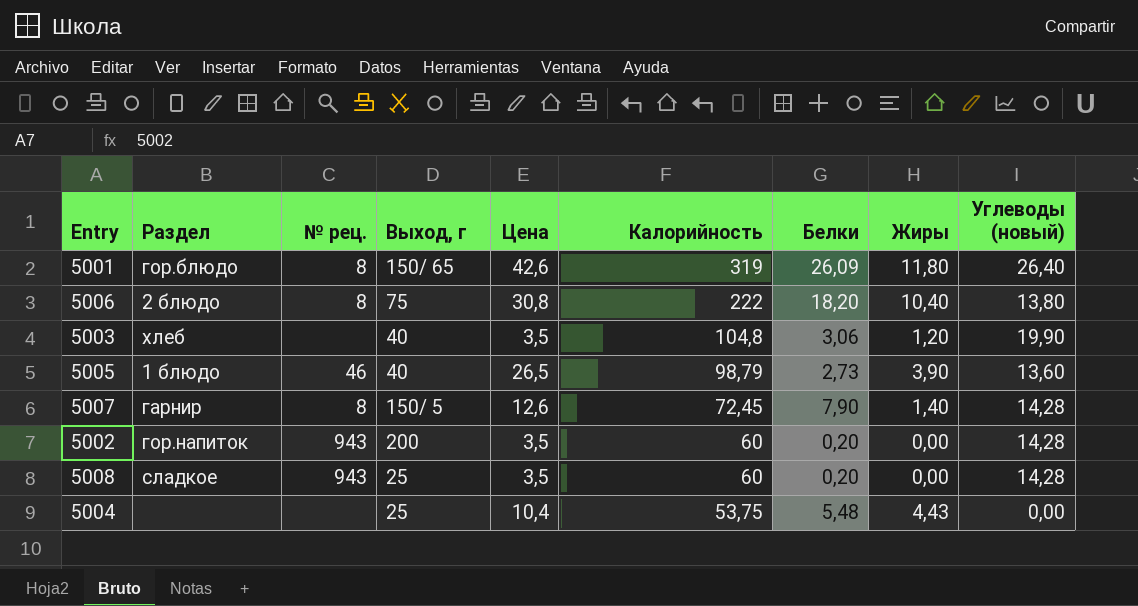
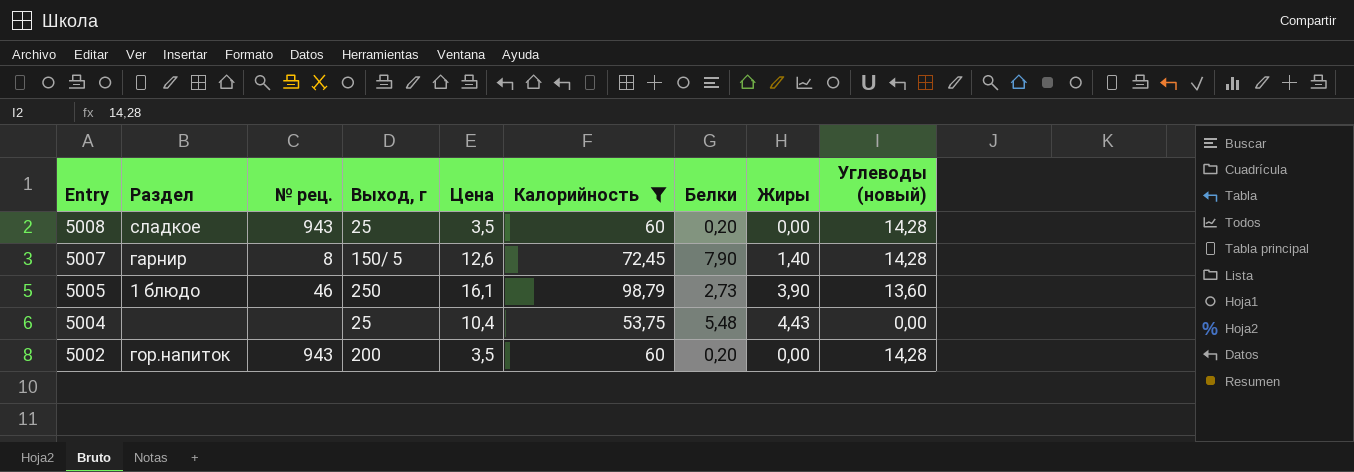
filter: none -> Калорийность <= 98,79
row order: Калорийность descending -> Entry descending
5005 | Выход, г: 40 -> 250
5005 | Цена: 26,5 -> 16,1

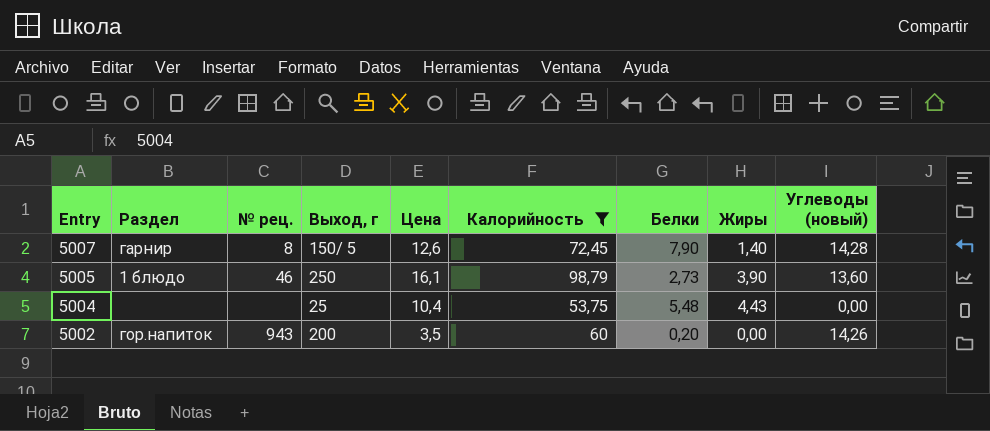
row 5008: сладкое | 943 | 25 | 3,5 | 60 | 0,20 | 0,00 | 14,28 -> none
5002 | Углеводы (новый): 14,28 -> 14,26

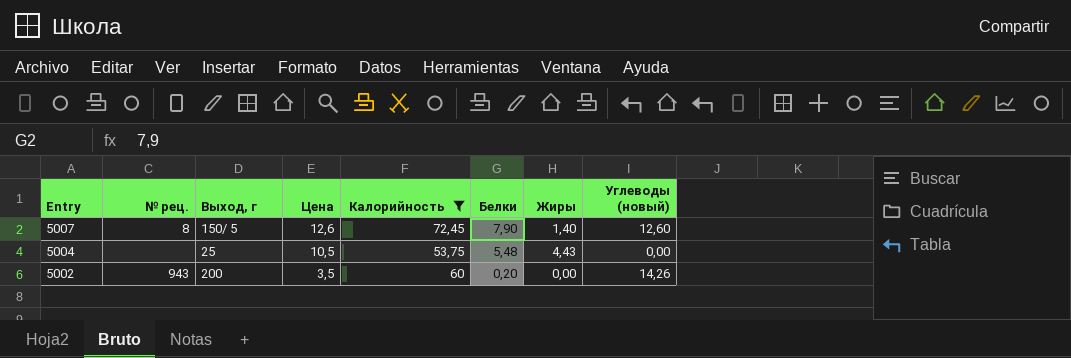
column Раздел | position: 2 -> none
row 5005: 1 блюдо | 46 | 250 | 16,1 | 98,79 | 2,73 | 3,90 | 13,60 -> none
5007 | Углеводы (новый): 14,28 -> 12,60
5004 | Цена: 10,4 -> 10,5

